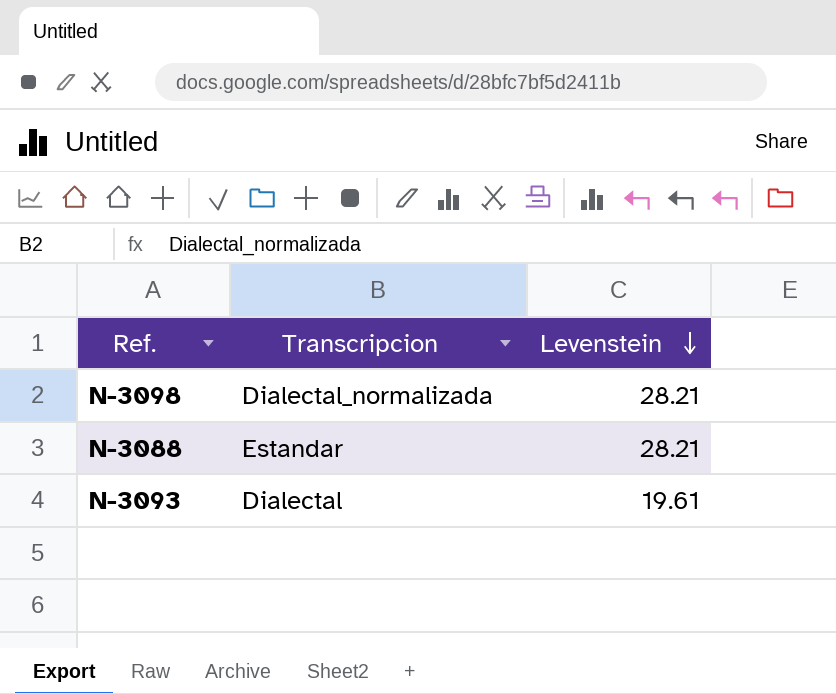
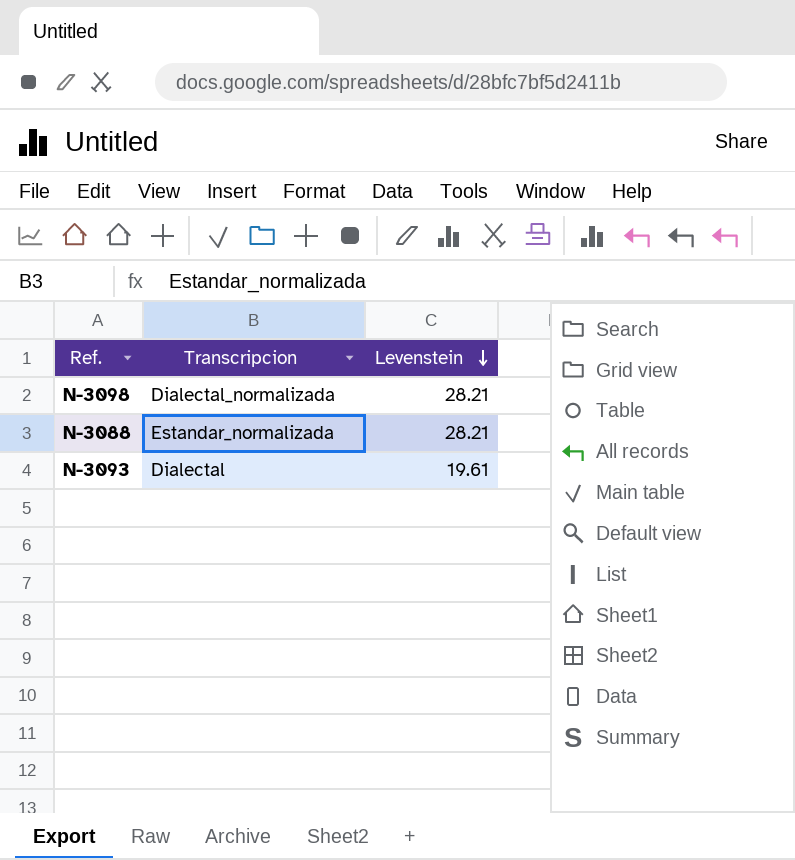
N-3088 | Transcripcion: Estandar -> Estandar_normalizada

